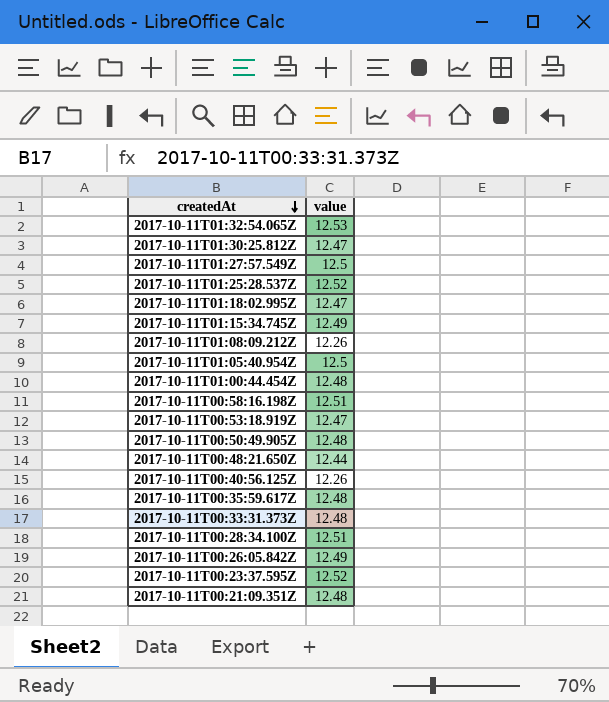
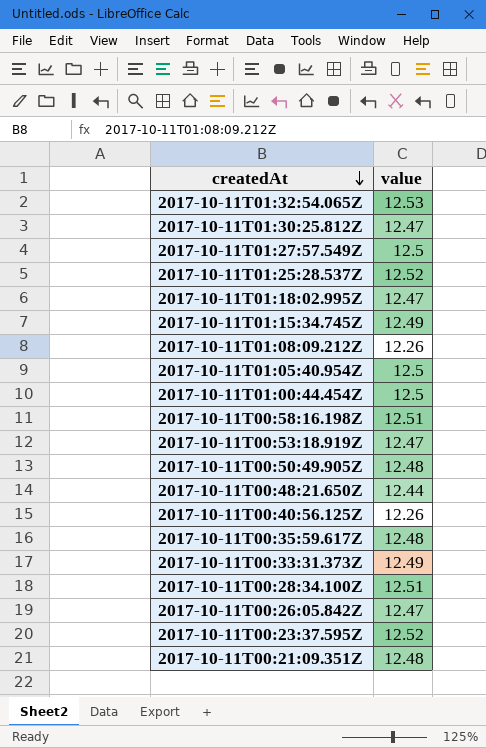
2017-10-11T01:00:44.454Z | value: 12.48 -> 12.5
2017-10-11T00:33:31.373Z | value: 12.48 -> 12.49
2017-10-11T00:26:05.842Z | value: 12.49 -> 12.47

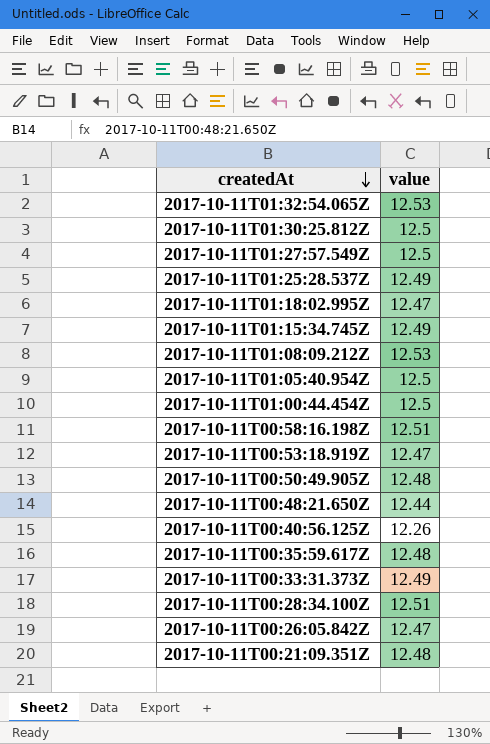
row 2017-10-11T00:23:37.595Z: 12.52 -> none
2017-10-11T01:30:25.812Z | value: 12.47 -> 12.5
2017-10-11T01:25:28.537Z | value: 12.52 -> 12.49
2017-10-11T01:08:09.212Z | value: 12.26 -> 12.53

